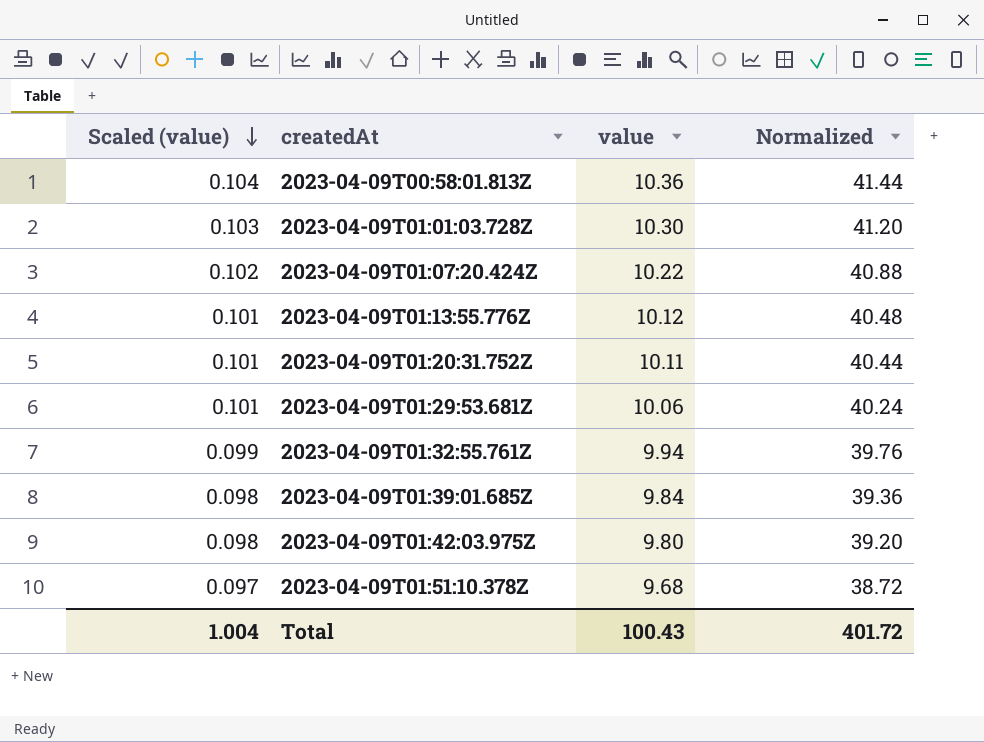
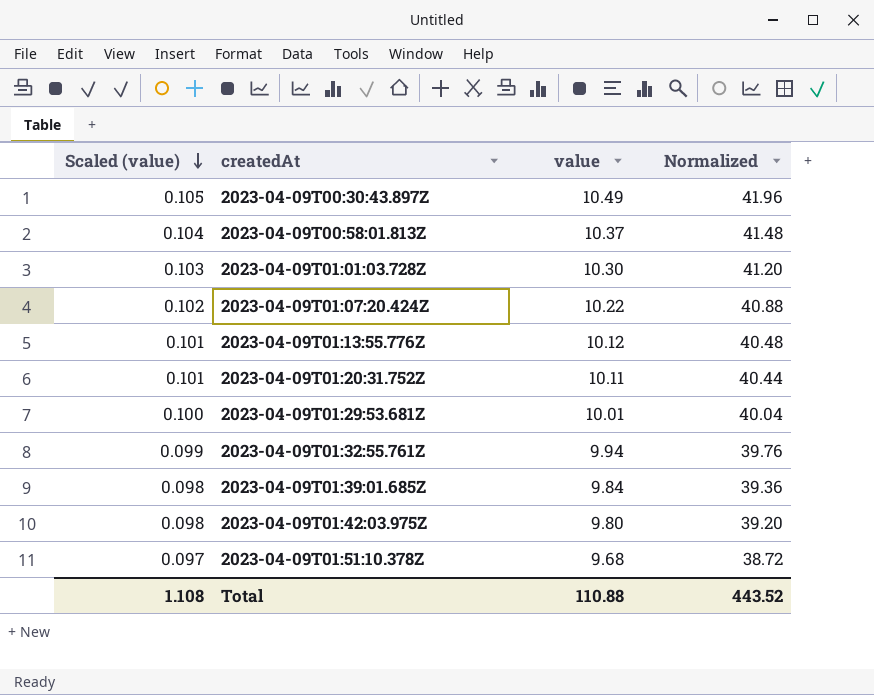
row 2023-04-09T00:30:43.897Z: none -> 0.105 | 10.49 | 41.96
2023-04-09T00:58:01.813Z | value: 10.36 -> 10.37
2023-04-09T00:58:01.813Z | Normalized: 41.44 -> 41.48
2023-04-09T01:29:53.681Z | Scaled (value): 0.101 -> 0.100
2023-04-09T01:29:53.681Z | value: 10.06 -> 10.01
2023-04-09T01:29:53.681Z | Normalized: 40.24 -> 40.04
Total | Scaled (value): 1.004 -> 1.108
Total | value: 100.43 -> 110.88
Total | Normalized: 401.72 -> 443.52

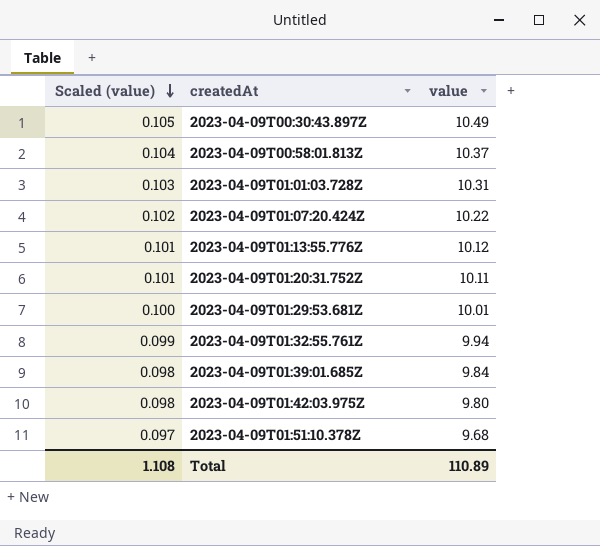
column Normalized | formula: [value] * 4 -> none
2023-04-09T01:01:03.728Z | value: 10.30 -> 10.31
Total | value: 110.88 -> 110.89

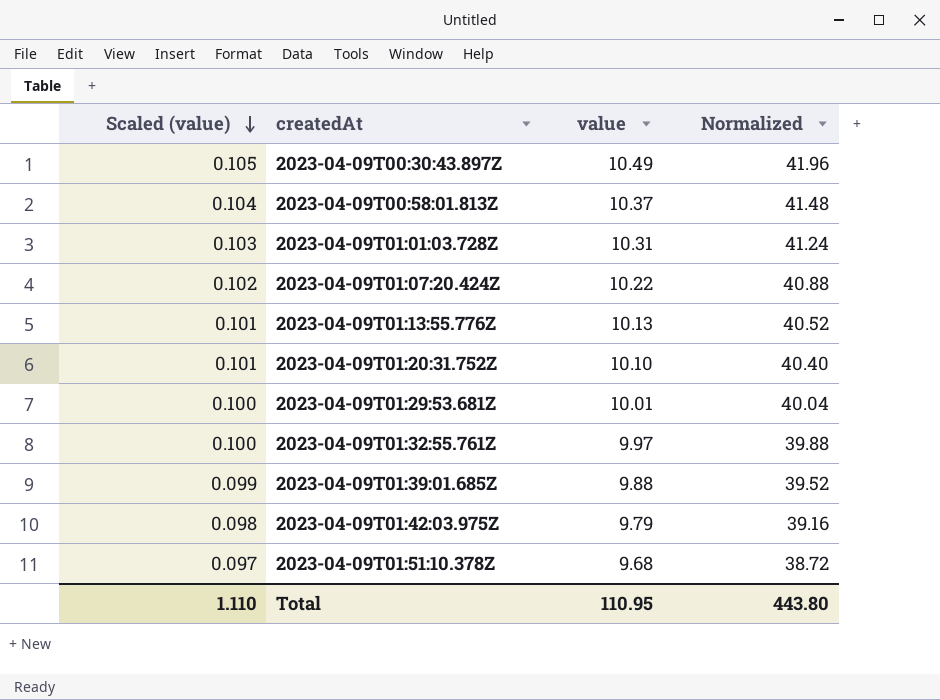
column Normalized | formula: none -> [value] * 4
2023-04-09T01:13:55.776Z | value: 10.12 -> 10.13
2023-04-09T01:20:31.752Z | value: 10.11 -> 10.10
2023-04-09T01:32:55.761Z | Scaled (value): 0.099 -> 0.100
2023-04-09T01:32:55.761Z | value: 9.94 -> 9.97
2023-04-09T01:39:01.685Z | Scaled (value): 0.098 -> 0.099
2023-04-09T01:39:01.685Z | value: 9.84 -> 9.88
2023-04-09T01:42:03.975Z | value: 9.80 -> 9.79
Total | Scaled (value): 1.108 -> 1.110
Total | value: 110.89 -> 110.95

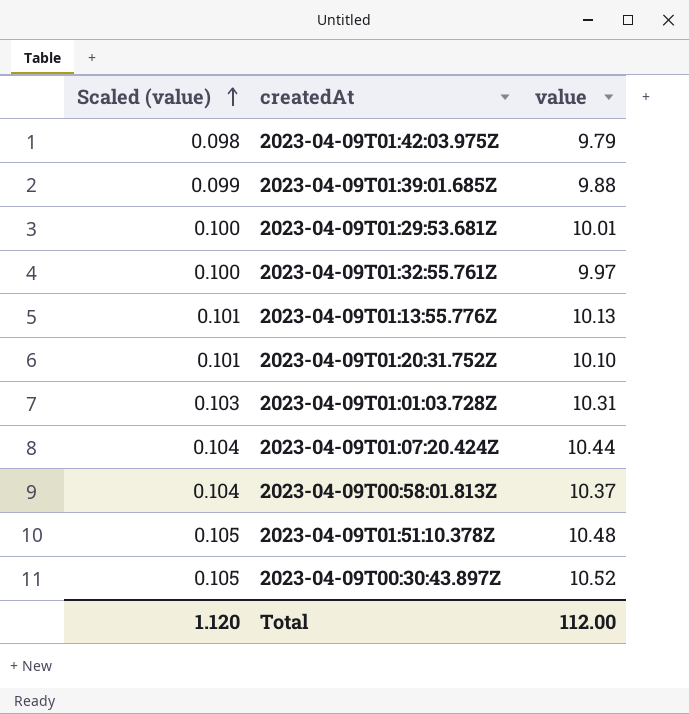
row order: Scaled (value) descending -> Scaled (value) ascending
column Normalized | formula: [value] * 4 -> none
2023-04-09T01:07:20.424Z | Scaled (value): 0.102 -> 0.104
2023-04-09T01:07:20.424Z | value: 10.22 -> 10.44
2023-04-09T01:51:10.378Z | Scaled (value): 0.097 -> 0.105
2023-04-09T01:51:10.378Z | value: 9.68 -> 10.48
2023-04-09T00:30:43.897Z | value: 10.49 -> 10.52
Total | Scaled (value): 1.110 -> 1.120
Total | value: 110.95 -> 112.00

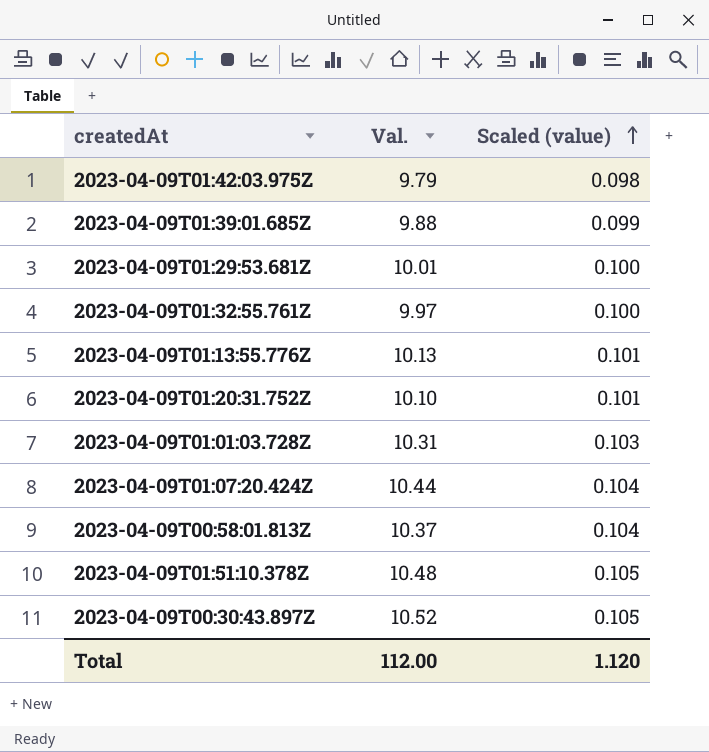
column name: value -> Val.
column Scaled (value) | position: 1 -> 3

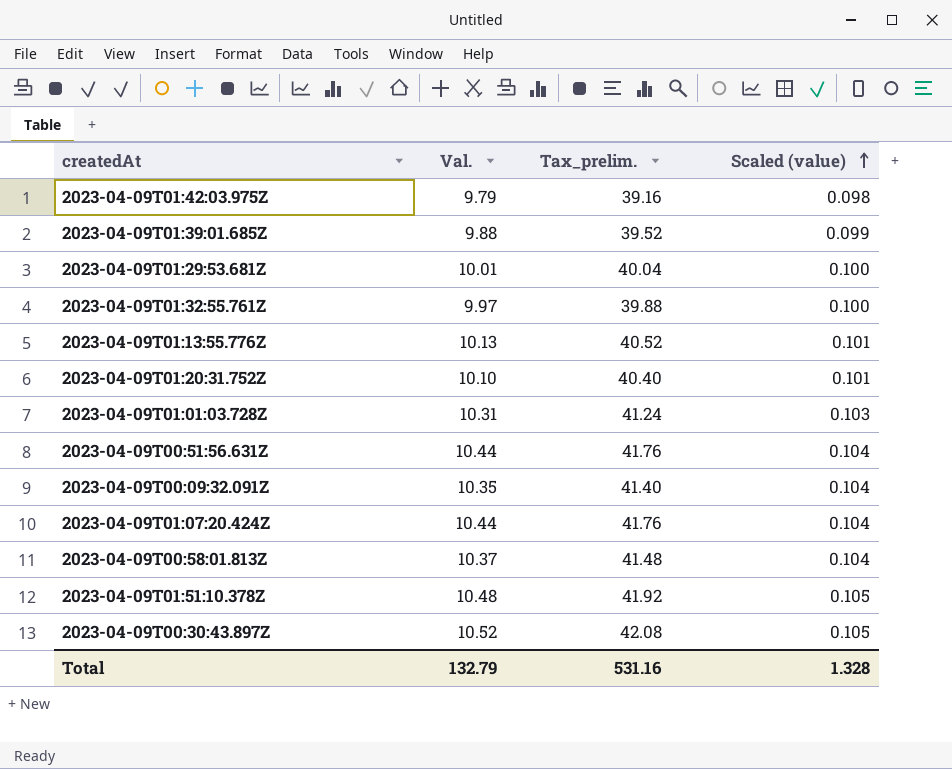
column Tax_prelim. | formula: none -> [Val.] * 4
row 2023-04-09T00:51:56.631Z: none -> 10.44 | 41.76 | 0.104
row 2023-04-09T00:09:32.091Z: none -> 10.35 | 41.40 | 0.104
Total | Val.: 112.00 -> 132.79
Total | Scaled (value): 1.120 -> 1.328

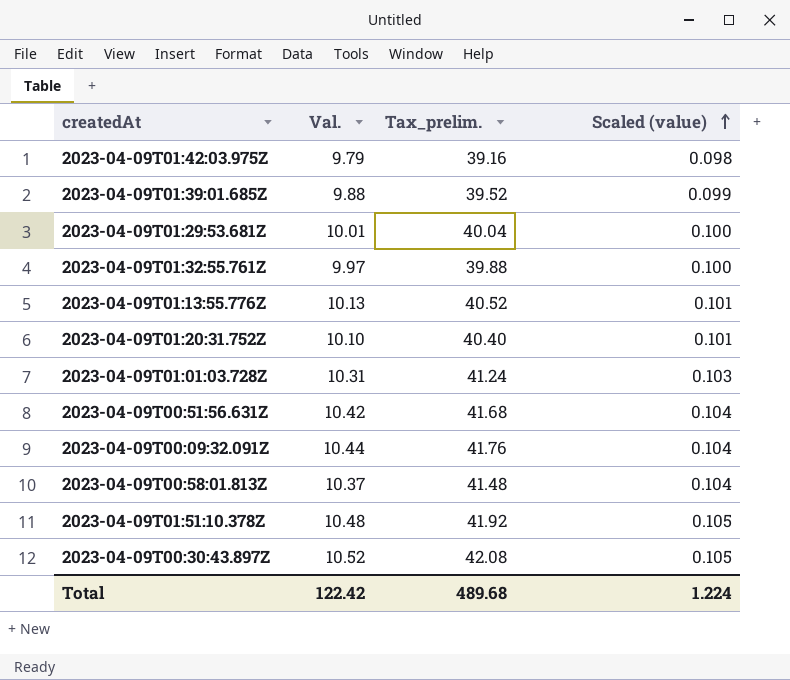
row 2023-04-09T01:07:20.424Z: 10.44 | 41.76 | 0.104 -> none
2023-04-09T00:51:56.631Z | Val.: 10.44 -> 10.42
2023-04-09T00:51:56.631Z | Tax_prelim.: 41.76 -> 41.68
2023-04-09T00:09:32.091Z | Val.: 10.35 -> 10.44
2023-04-09T00:09:32.091Z | Tax_prelim.: 41.40 -> 41.76
Total | Val.: 132.79 -> 122.42
Total | Tax_prelim.: 531.16 -> 489.68
Total | Scaled (value): 1.328 -> 1.224

